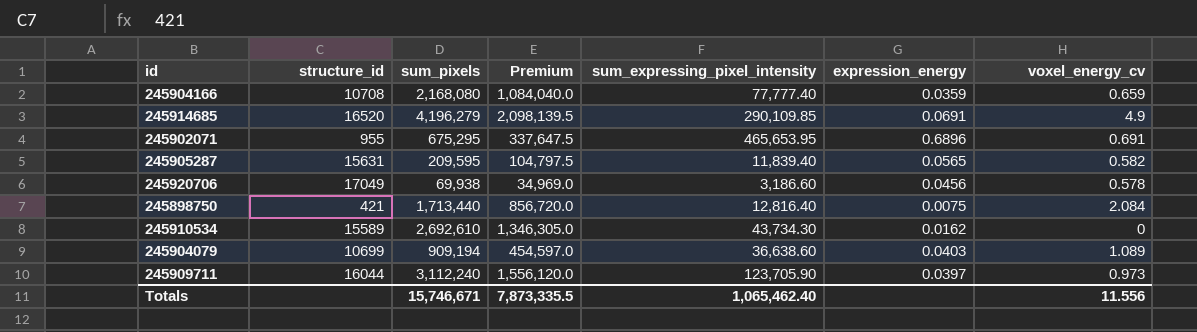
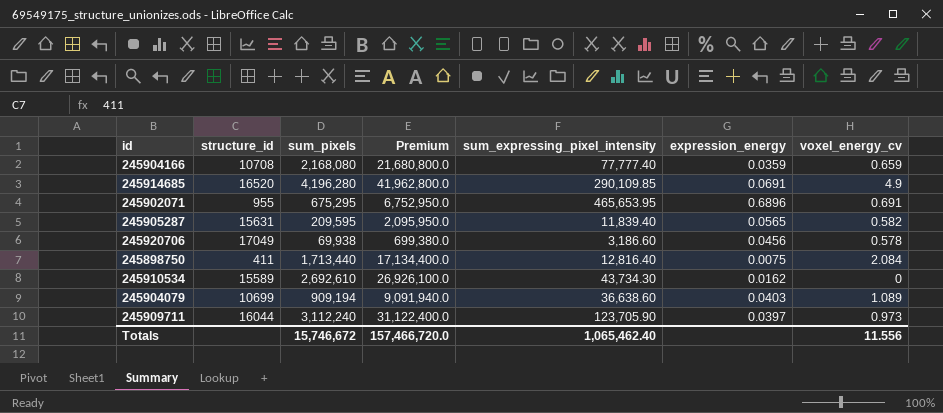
column Premium | formula: [sum_pixels] * 0.5 -> [sum_pixels] * 10
245914685 | sum_pixels: 4,196,279 -> 4,196,280
245898750 | structure_id: 421 -> 411
Totals | sum_pixels: 15,746,671 -> 15,746,672
Totals | Premium: 7,873,335.5 -> 157,466,720.0

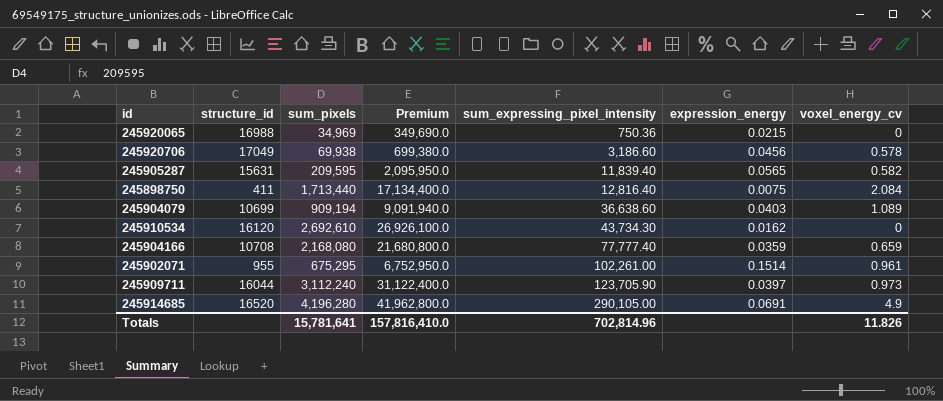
row order: none -> sum_expressing_pixel_intensity ascending
row 245920065: none -> 16988 | 34,969 | 349,690.0 | 750.36 | 0.0215 | 0
245910534 | structure_id: 15589 -> 16120
245902071 | sum_expressing_pixel_intensity: 465,653.95 -> 102,261.00
245902071 | expression_energy: 0.6896 -> 0.1514
245902071 | voxel_energy_cv: 0.691 -> 0.961
245914685 | sum_expressing_pixel_intensity: 290,109.85 -> 290,105.00
Totals | sum_pixels: 15,746,672 -> 15,781,641
Totals | Premium: 157,466,720.0 -> 157,816,410.0
Totals | sum_expressing_pixel_intensity: 1,065,462.40 -> 702,814.96
Totals | voxel_energy_cv: 11.556 -> 11.826

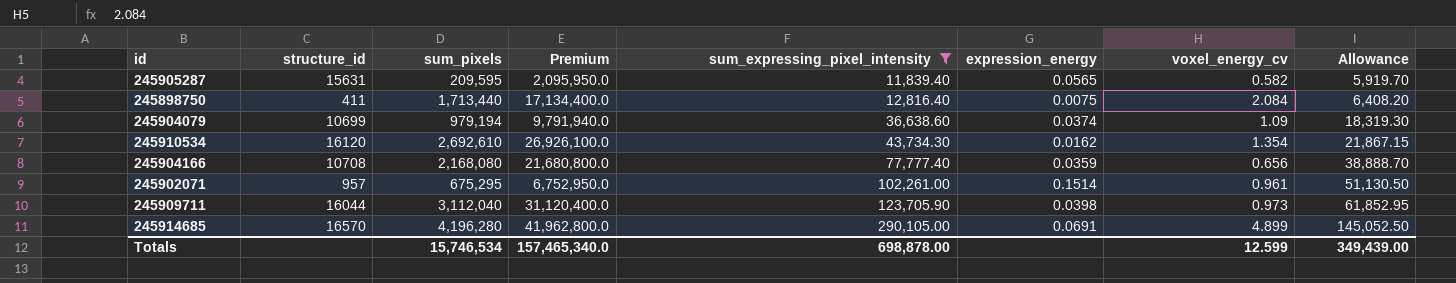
filter: none -> sum_expressing_pixel_intensity >= 11,839.40
column Allowance | formula: none -> [sum_expressing_pixel_intensity] * 0.5
245904079 | sum_pixels: 909,194 -> 979,194
245904079 | Premium: 9,091,940.0 -> 9,791,940.0
245904079 | expression_energy: 0.0403 -> 0.0374
245904079 | voxel_energy_cv: 1.089 -> 1.09
245910534 | voxel_energy_cv: 0 -> 1.354
245904166 | voxel_energy_cv: 0.659 -> 0.656
245902071 | structure_id: 955 -> 957
245909711 | sum_pixels: 3,112,240 -> 3,112,040
245909711 | Premium: 31,122,400.0 -> 31,120,400.0
245909711 | expression_energy: 0.0397 -> 0.0398
245914685 | structure_id: 16520 -> 16570
245914685 | voxel_energy_cv: 4.9 -> 4.899
Totals | sum_pixels: 15,781,641 -> 15,746,534
Totals | Premium: 157,816,410.0 -> 157,465,340.0
Totals | sum_expressing_pixel_intensity: 702,814.96 -> 698,878.00
Totals | voxel_energy_cv: 11.826 -> 12.599

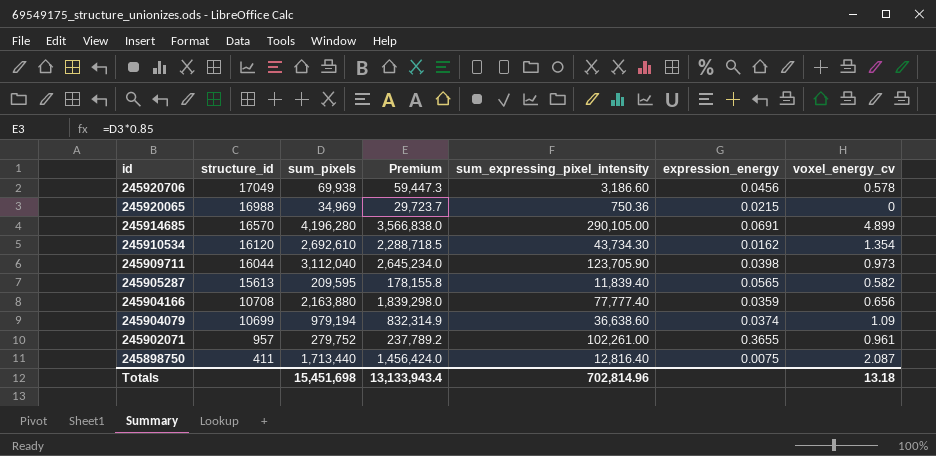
filter: sum_expressing_pixel_intensity >= 11,839.40 -> none
row order: sum_expressing_pixel_intensity ascending -> id descending
column Allowance | formula: [sum_expressing_pixel_intensity] * 0.5 -> none
column Premium | formula: [sum_pixels] * 10 -> [sum_pixels] * 0.85
245905287 | structure_id: 15631 -> 15613
245904166 | sum_pixels: 2,168,080 -> 2,163,880
245902071 | sum_pixels: 675,295 -> 279,752
245902071 | expression_energy: 0.1514 -> 0.3655
245898750 | voxel_energy_cv: 2.084 -> 2.087
Totals | sum_pixels: 15,746,534 -> 15,451,698
Totals | Premium: 157,465,340.0 -> 13,133,943.4
Totals | sum_expressing_pixel_intensity: 698,878.00 -> 702,814.96
Totals | voxel_energy_cv: 12.599 -> 13.18

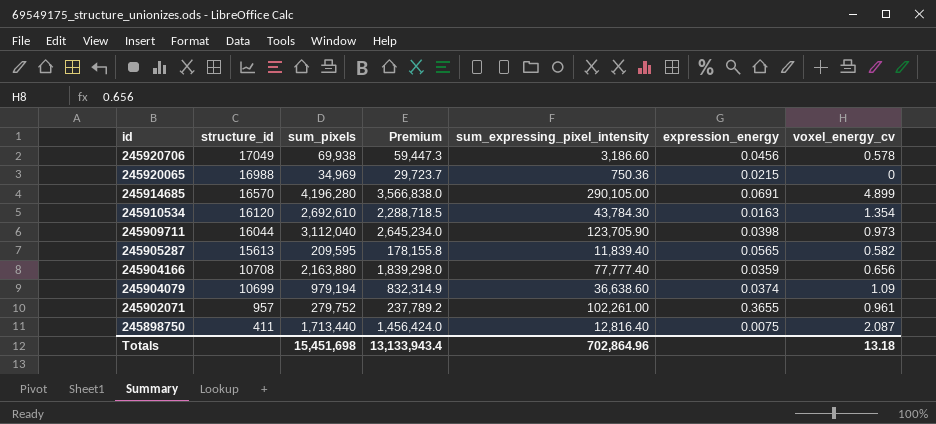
245910534 | sum_expressing_pixel_intensity: 43,734.30 -> 43,784.30
245910534 | expression_energy: 0.0162 -> 0.0163
Totals | sum_expressing_pixel_intensity: 702,814.96 -> 702,864.96

